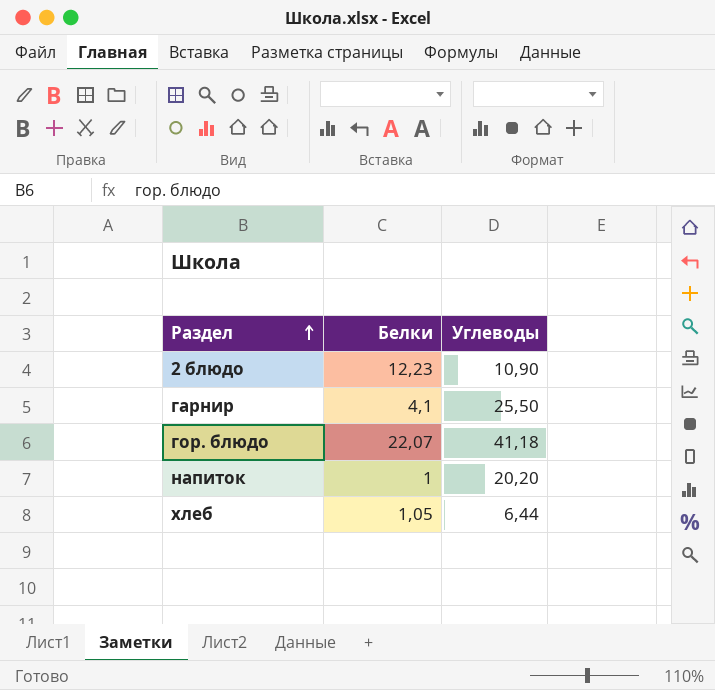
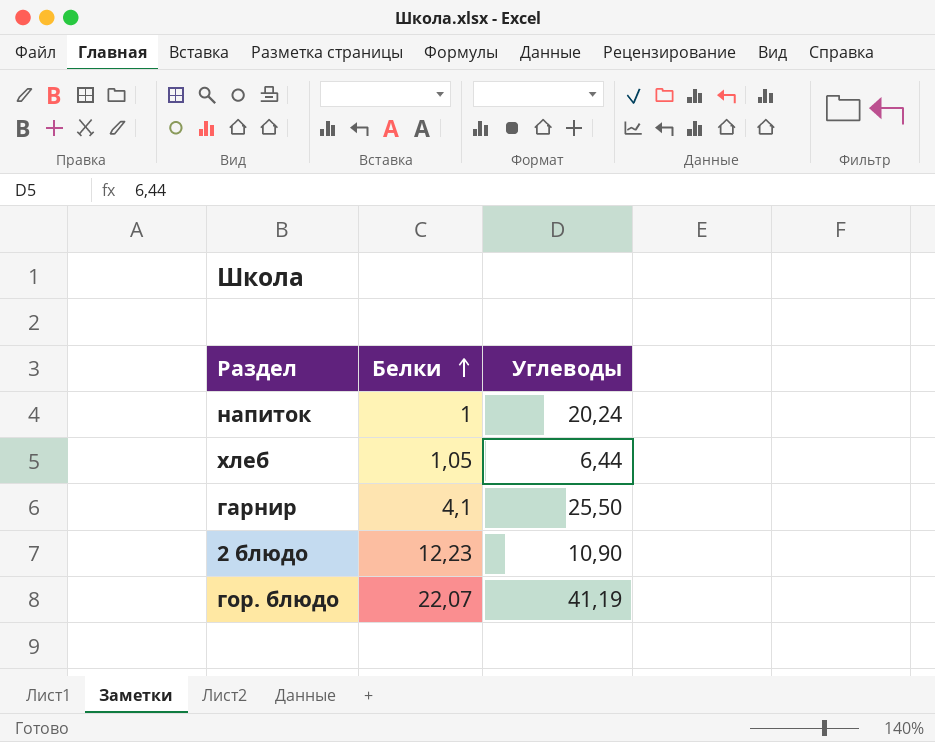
row order: Раздел ascending -> Белки ascending
напиток | Углеводы: 20,20 -> 20,24
гор. блюдо | Углеводы: 41,18 -> 41,19

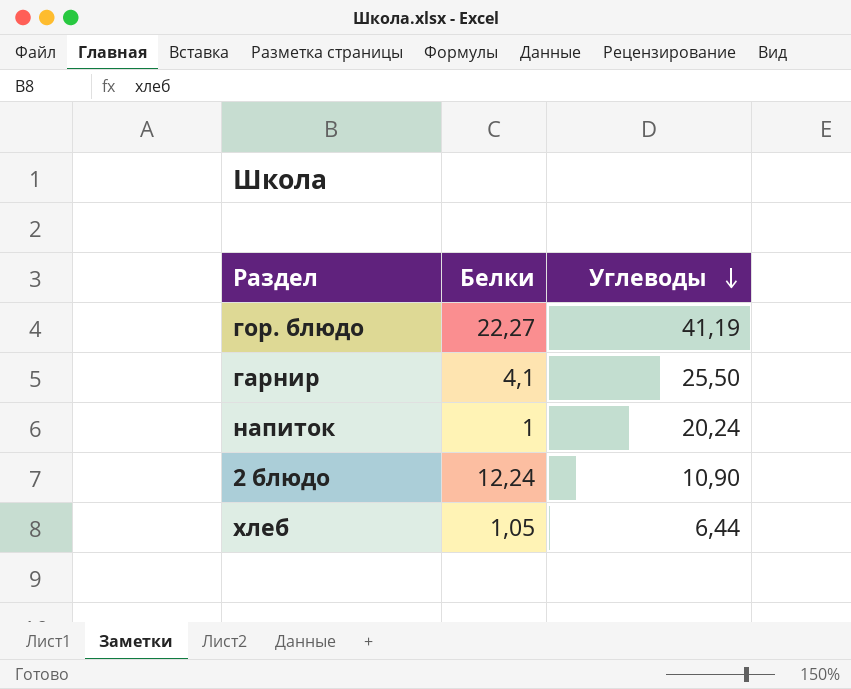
row order: Белки ascending -> Углеводы descending
гор. блюдо | Белки: 22,07 -> 22,27
2 блюдо | Белки: 12,23 -> 12,24

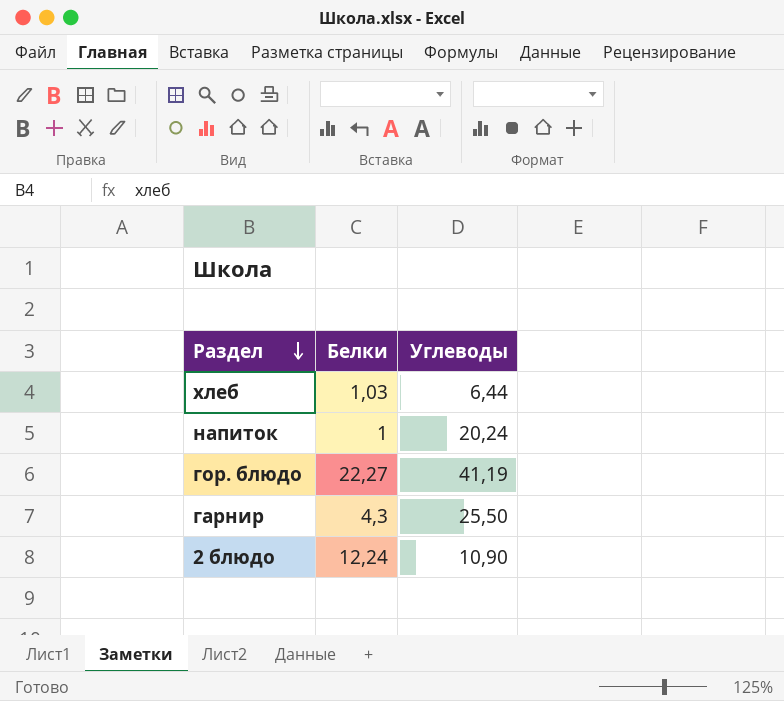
row order: Углеводы descending -> Раздел descending
хлеб | Белки: 1,05 -> 1,03
гарнир | Белки: 4,1 -> 4,3

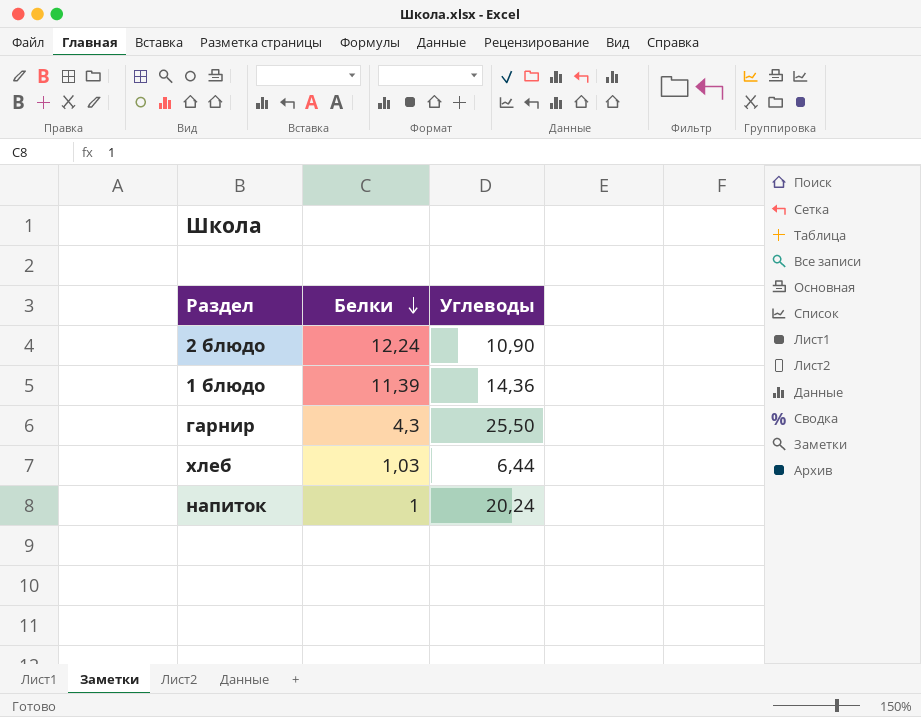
row order: Раздел descending -> Белки descending
row гор. блюдо: 22,27 | 41,19 -> none
row 1 блюдо: none -> 11,39 | 14,36

